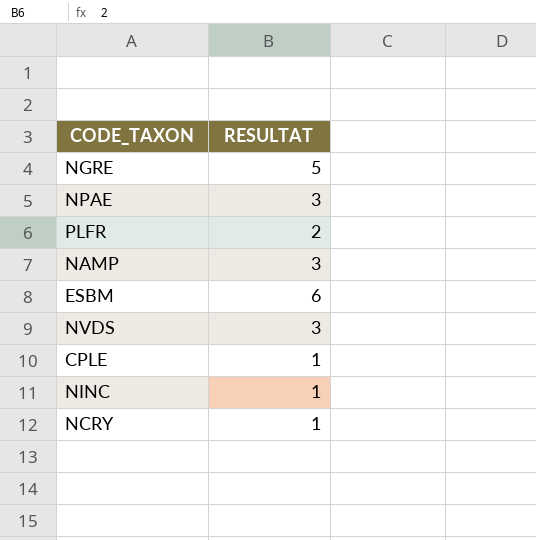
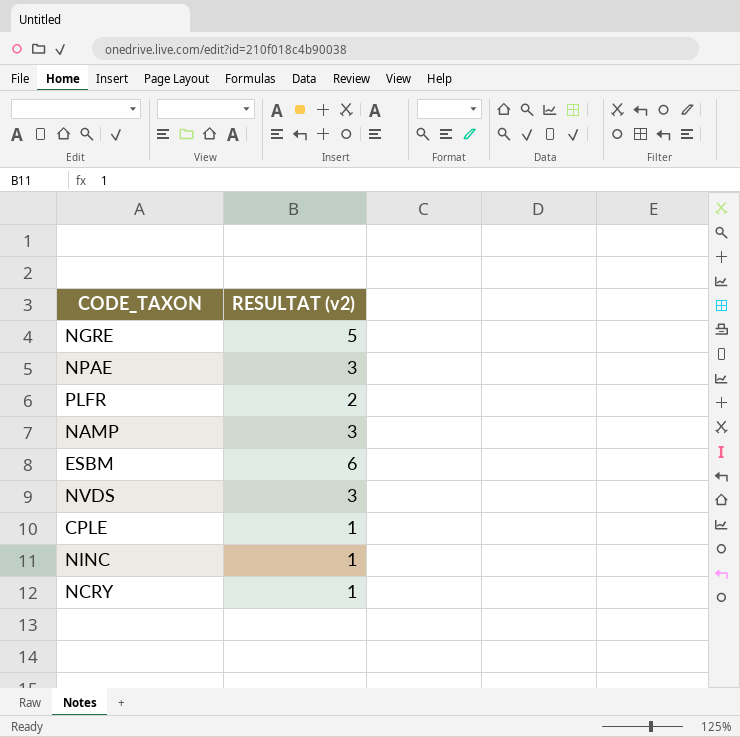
column name: RESULTAT -> RESULTAT (v2)

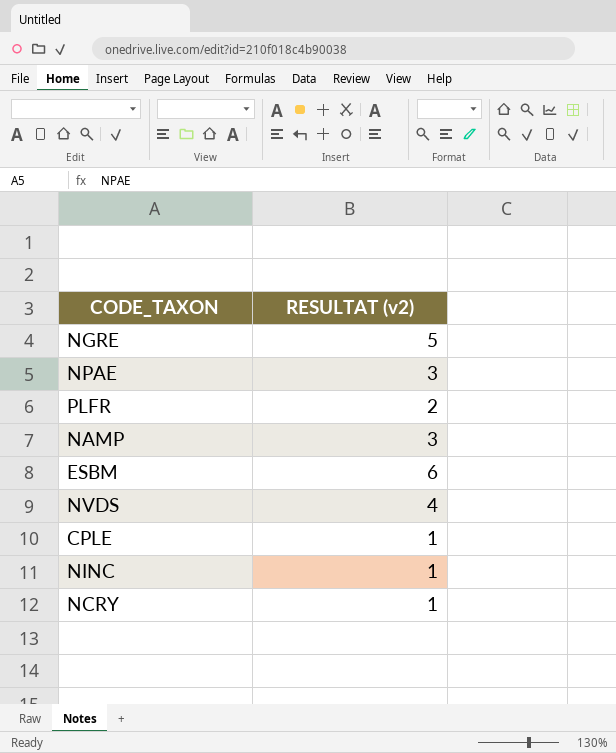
NVDS | RESULTAT (v2): 3 -> 4

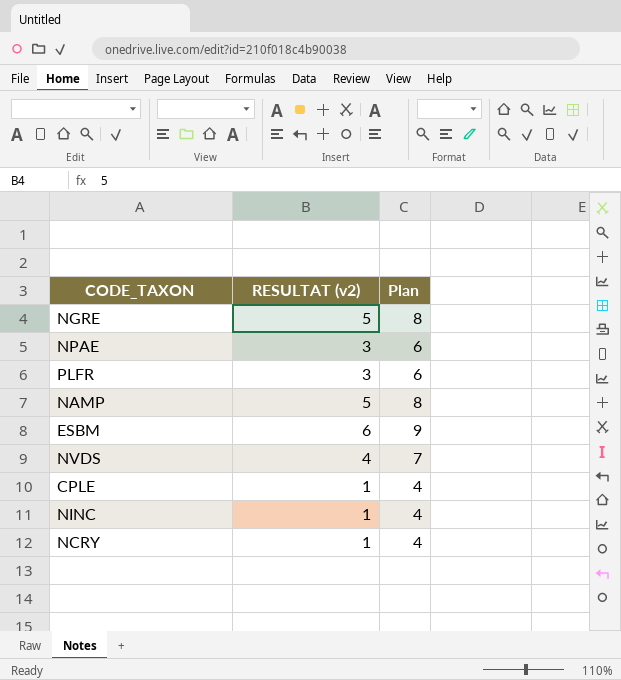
column Plan | formula: none -> [RESULTAT (v2)] + 3
PLFR | RESULTAT (v2): 2 -> 3
NAMP | RESULTAT (v2): 3 -> 5

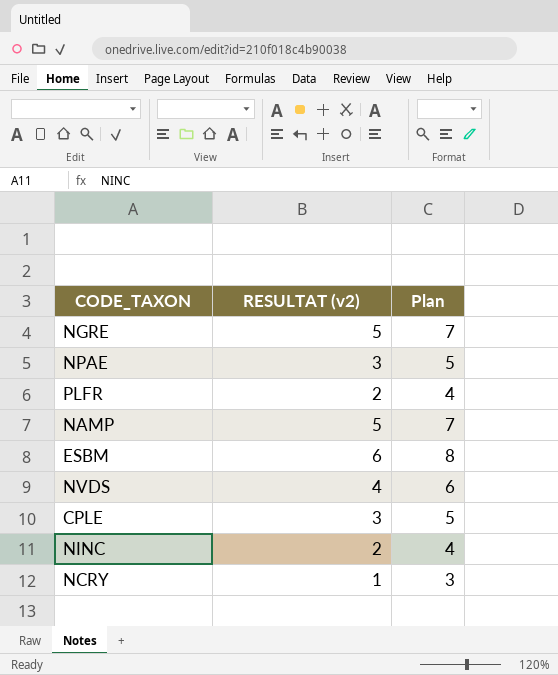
column Plan | formula: [RESULTAT (v2)] + 3 -> [RESULTAT (v2)] + 2
PLFR | RESULTAT (v2): 3 -> 2
CPLE | RESULTAT (v2): 1 -> 3
NINC | RESULTAT (v2): 1 -> 2

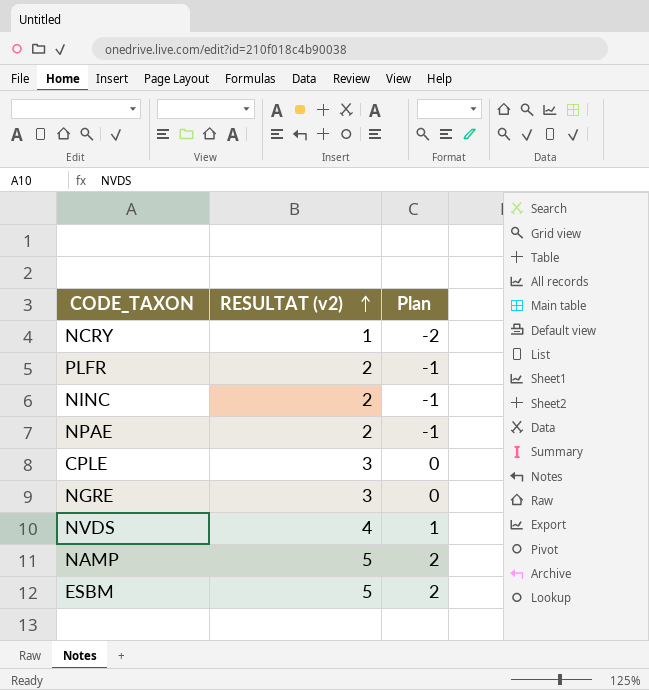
row order: none -> RESULTAT (v2) ascending
column Plan | formula: [RESULTAT (v2)] + 2 -> [RESULTAT (v2)] - 3
NPAE | RESULTAT (v2): 3 -> 2
NGRE | RESULTAT (v2): 5 -> 3
ESBM | RESULTAT (v2): 6 -> 5

